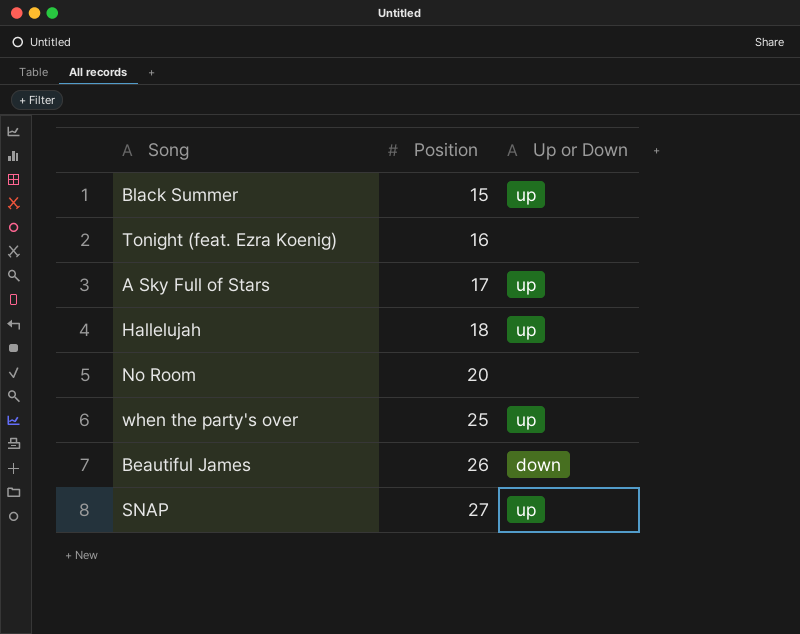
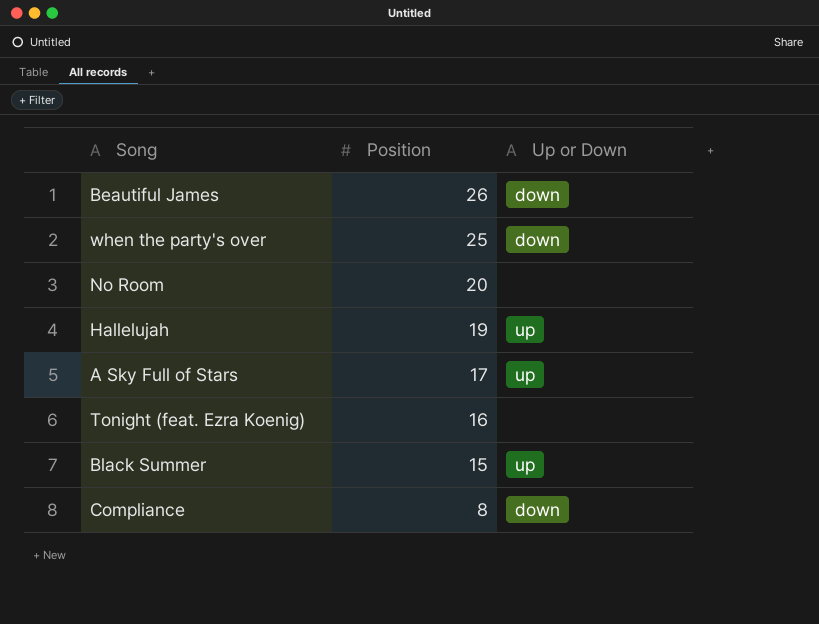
row order: Position ascending -> Position descending
row SNAP: 27 | up -> none
when the party's over | Up or Down: up -> down
Hallelujah | Position: 18 -> 19
row Compliance: none -> 8 | down

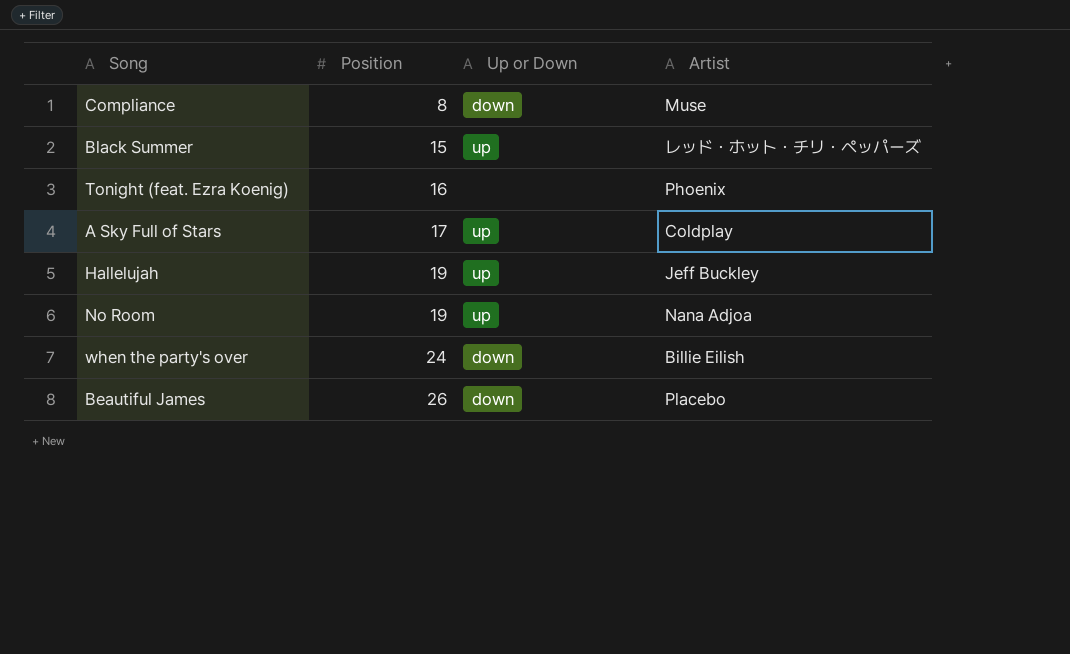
row order: Position descending -> Position ascending
column Artist | position: none -> 4
No Room | Position: 20 -> 19
No Room | Up or Down: none -> up
when the party's over | Position: 25 -> 24

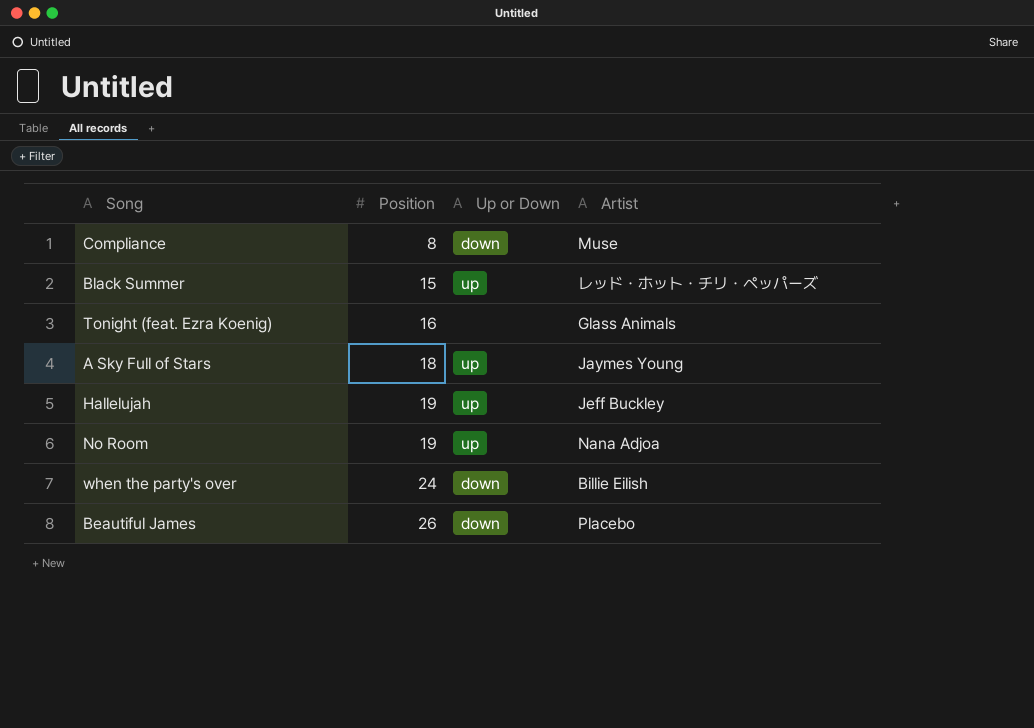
Tonight (feat. Ezra Koenig) | Artist: Phoenix -> Glass Animals
A Sky Full of Stars | Position: 17 -> 18
A Sky Full of Stars | Artist: Coldplay -> Jaymes Young

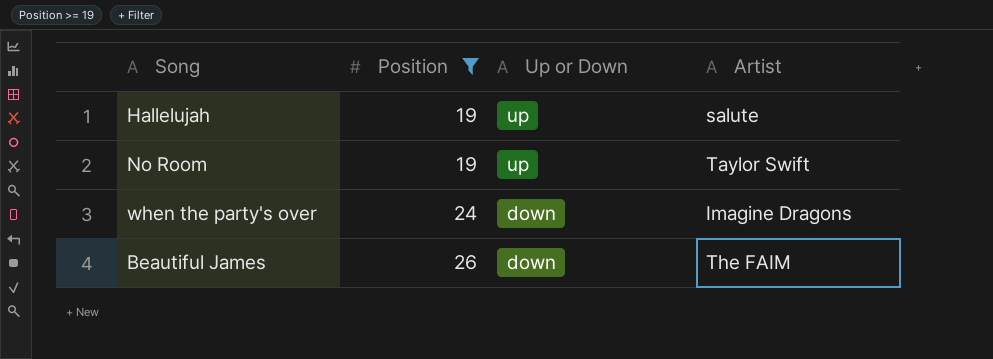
filter: none -> Position >= 19
Hallelujah | Artist: Jeff Buckley -> salute
No Room | Artist: Nana Adjoa -> Taylor Swift
when the party's over | Artist: Billie Eilish -> Imagine Dragons
Beautiful James | Artist: Placebo -> The FAIM

